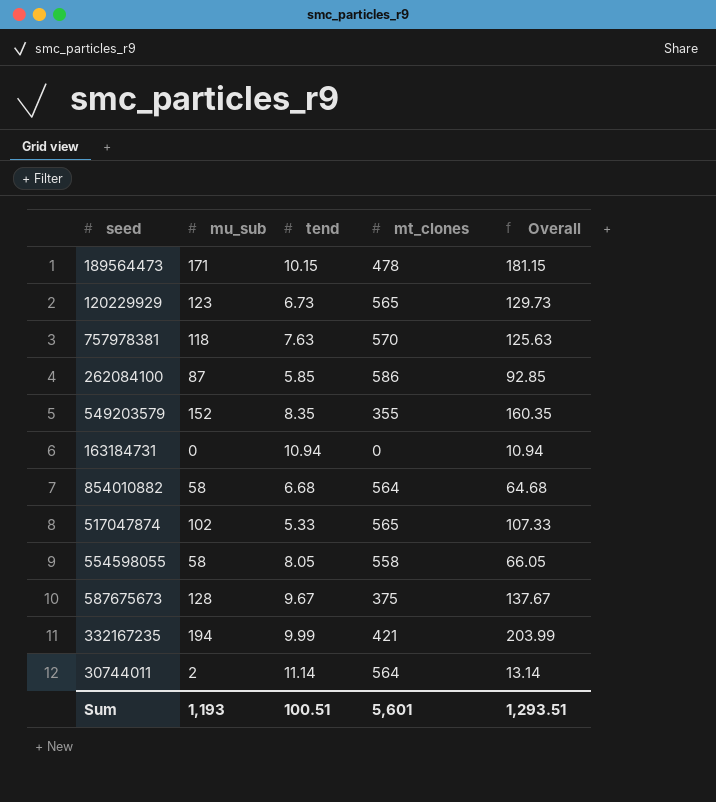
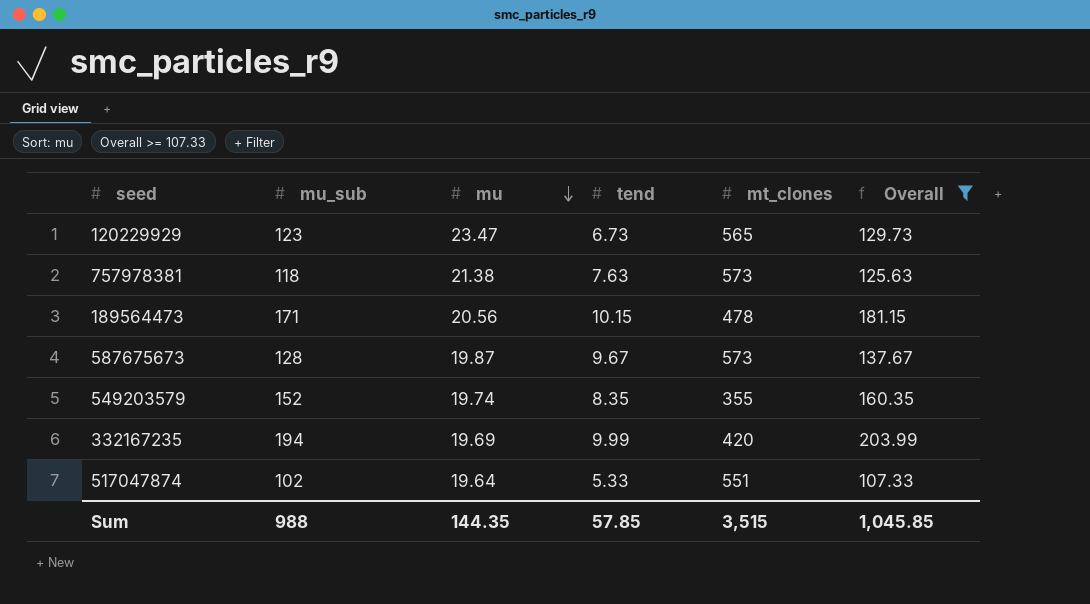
filter: none -> Overall >= 107.33
row order: none -> mu descending
column mu | position: none -> 3
757978381 | mt_clones: 570 -> 573
587675673 | mt_clones: 375 -> 573
332167235 | mt_clones: 421 -> 420
517047874 | mt_clones: 565 -> 551
Sum | mu_sub: 1,193 -> 988
Sum | tend: 100.51 -> 57.85
Sum | mt_clones: 5,601 -> 3,515
Sum | Overall: 1,293.51 -> 1,045.85

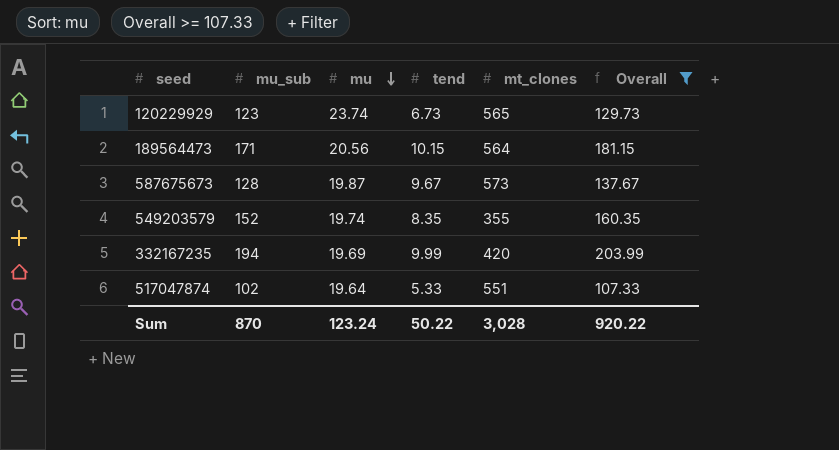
row 757978381: 118 | 21.38 | 7.63 | 573 | 125.63 -> none
120229929 | mu: 23.47 -> 23.74
189564473 | mt_clones: 478 -> 564
Sum | mu_sub: 988 -> 870
Sum | mu: 144.35 -> 123.24
Sum | tend: 57.85 -> 50.22
Sum | mt_clones: 3,515 -> 3,028
Sum | Overall: 1,045.85 -> 920.22

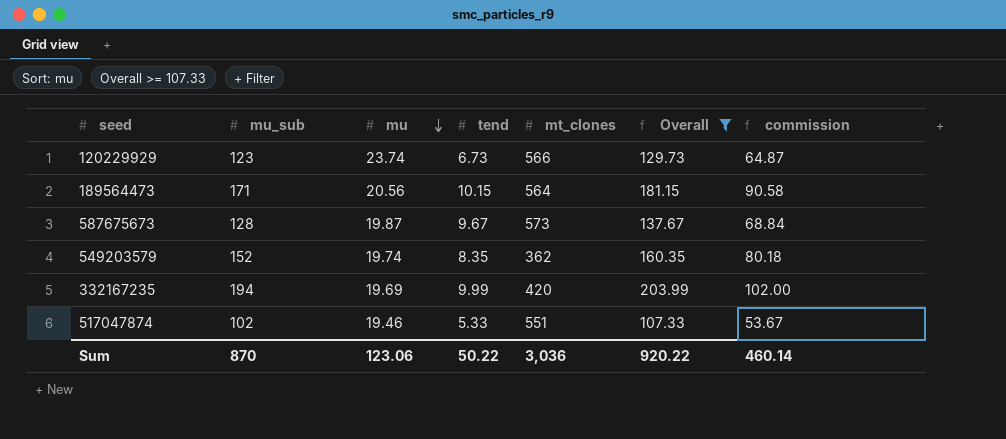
column commission | formula: none -> [Overall] * 0.5
120229929 | mt_clones: 565 -> 566
549203579 | mt_clones: 355 -> 362
517047874 | mu: 19.64 -> 19.46
Sum | mu: 123.24 -> 123.06
Sum | mt_clones: 3,028 -> 3,036

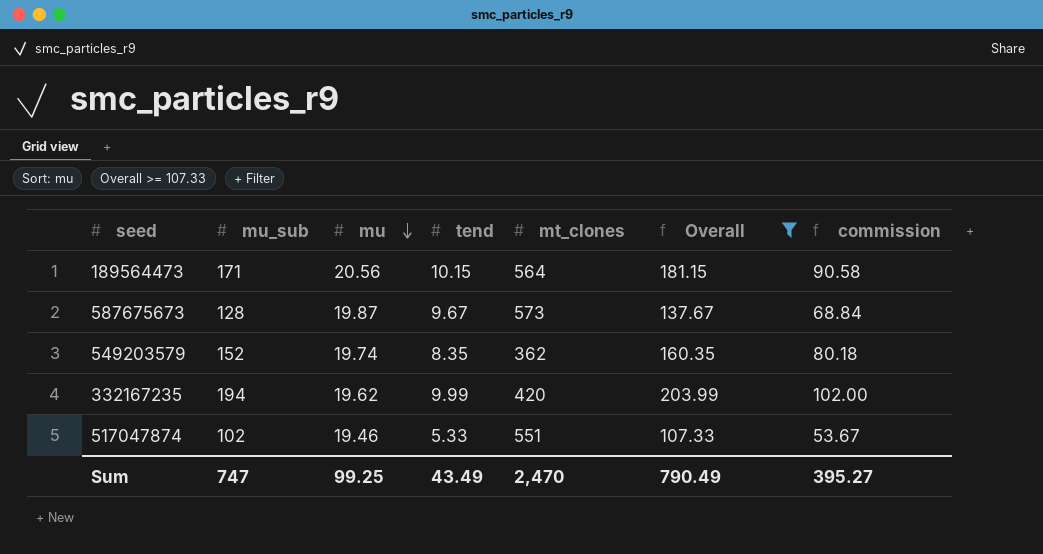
row 120229929: 123 | 23.74 | 6.73 | 566 | 129.73 | 64.87 -> none
332167235 | mu: 19.69 -> 19.62
Sum | mu_sub: 870 -> 747
Sum | mu: 123.06 -> 99.25
Sum | tend: 50.22 -> 43.49
Sum | mt_clones: 3,036 -> 2,470
Sum | Overall: 920.22 -> 790.49
Sum | commission: 460.14 -> 395.27

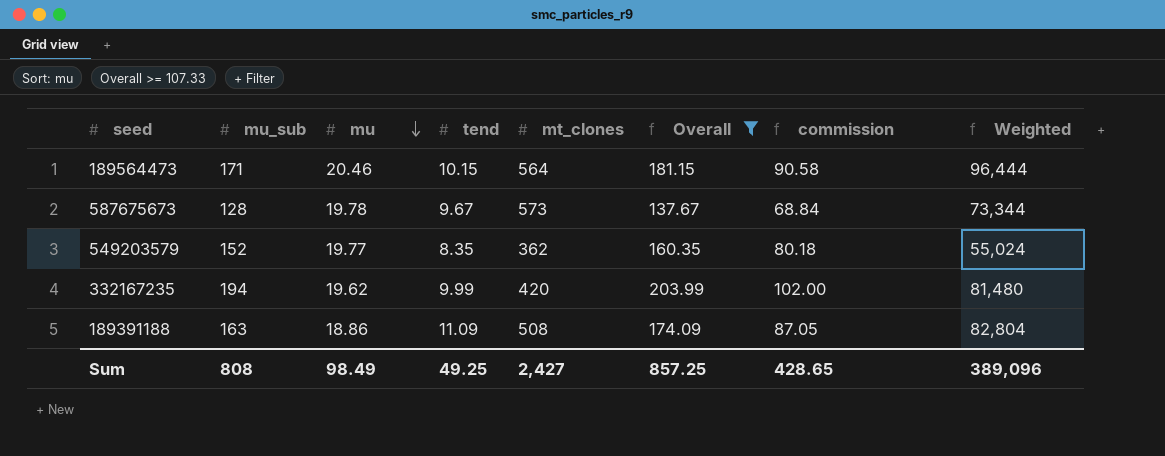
column Weighted | formula: none -> [mu_sub] * [mt_clones]
row 517047874: 102 | 19.46 | 5.33 | 551 | 107.33 | 53.67 -> none
189564473 | mu: 20.56 -> 20.46
587675673 | mu: 19.87 -> 19.78
549203579 | mu: 19.74 -> 19.77
row 189391188: none -> 163 | 18.86 | 11.09 | 508 | 174.09 | 87.05 | 82,804
Sum | mu_sub: 747 -> 808
Sum | mu: 99.25 -> 98.49
Sum | tend: 43.49 -> 49.25
Sum | mt_clones: 2,470 -> 2,427
Sum | Overall: 790.49 -> 857.25
Sum | commission: 395.27 -> 428.65

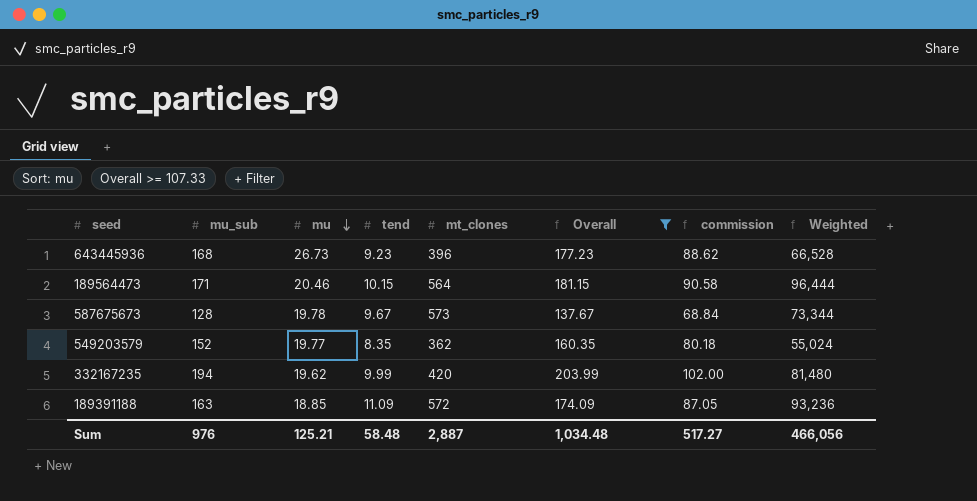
row 643445936: none -> 168 | 26.73 | 9.23 | 396 | 177.23 | 88.62 | 66,528
189391188 | mu: 18.86 -> 18.85
189391188 | mt_clones: 508 -> 572
189391188 | Weighted: 82,804 -> 93,236
Sum | mu_sub: 808 -> 976
Sum | mu: 98.49 -> 125.21
Sum | tend: 49.25 -> 58.48
Sum | mt_clones: 2,427 -> 2,887
Sum | Overall: 857.25 -> 1,034.48
Sum | commission: 428.65 -> 517.27
Sum | Weighted: 389,096 -> 466,056

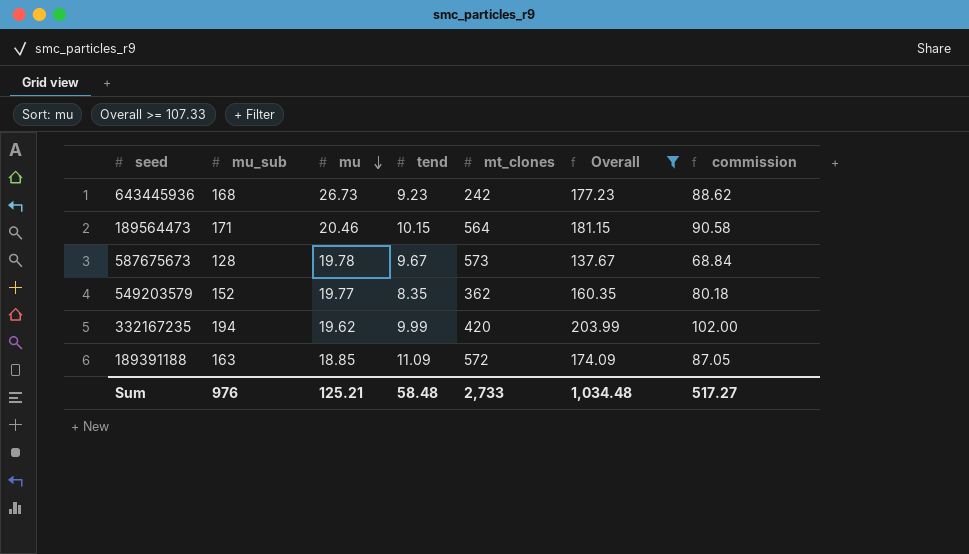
column Weighted | formula: [mu_sub] * [mt_clones] -> none
643445936 | mt_clones: 396 -> 242
Sum | mt_clones: 2,887 -> 2,733

